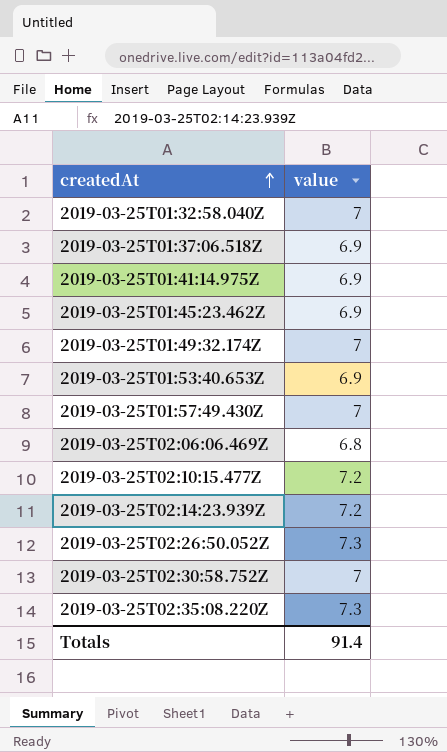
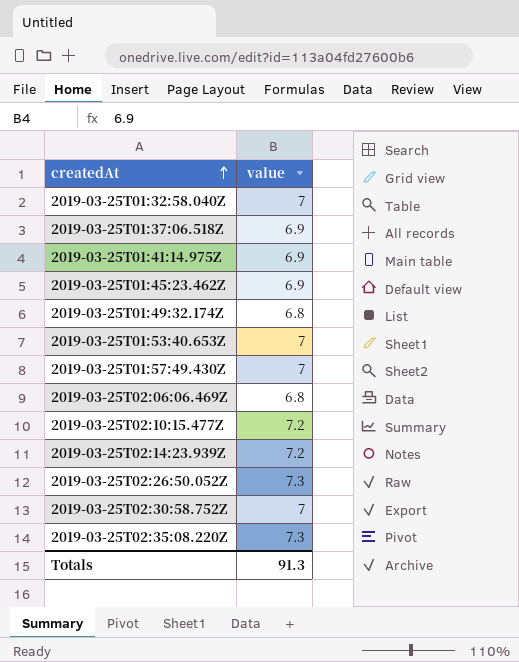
2019-03-25T01:49:32.174Z | value: 7 -> 6.8
2019-03-25T01:53:40.653Z | value: 6.9 -> 7
Totals | value: 91.4 -> 91.3

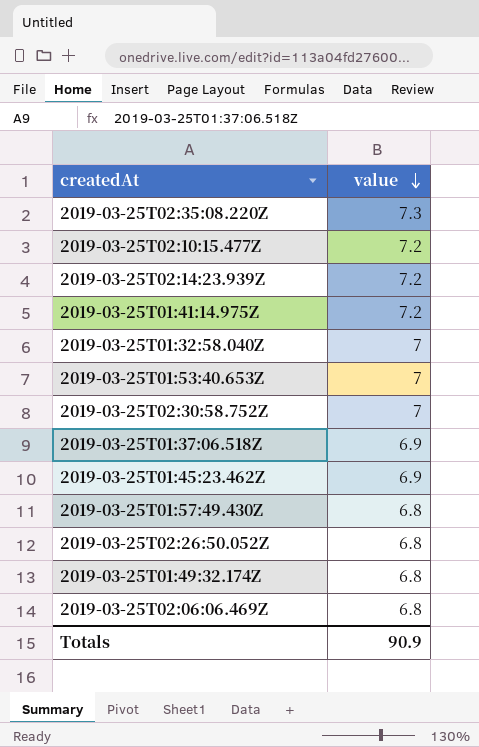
row order: createdAt ascending -> value descending
2019-03-25T01:41:14.975Z | value: 6.9 -> 7.2
2019-03-25T01:57:49.430Z | value: 7 -> 6.8
2019-03-25T02:26:50.052Z | value: 7.3 -> 6.8
Totals | value: 91.3 -> 90.9

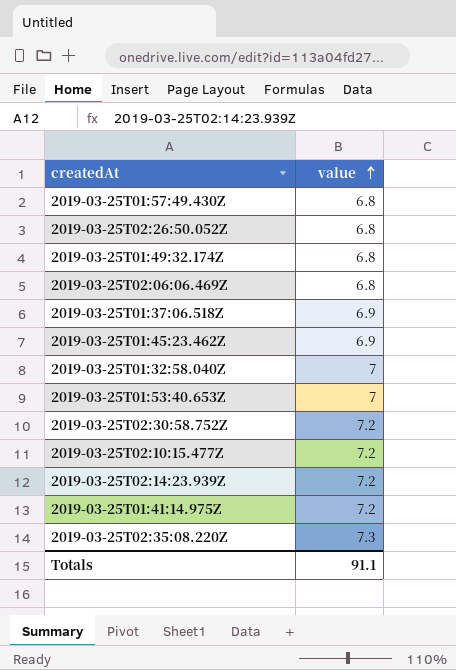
row order: value descending -> value ascending
2019-03-25T02:30:58.752Z | value: 7 -> 7.2
Totals | value: 90.9 -> 91.1

